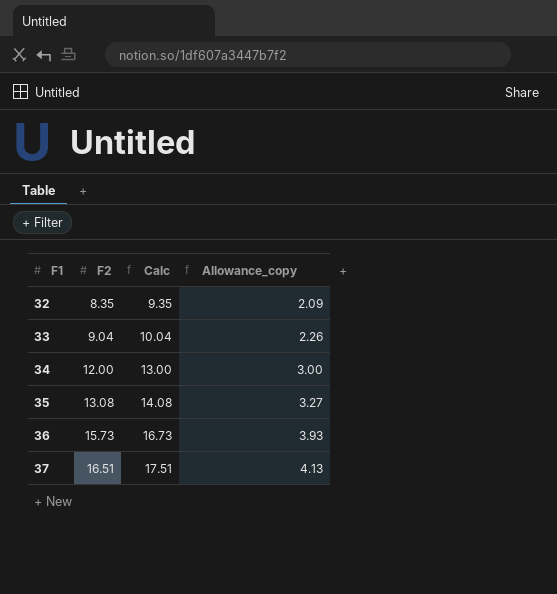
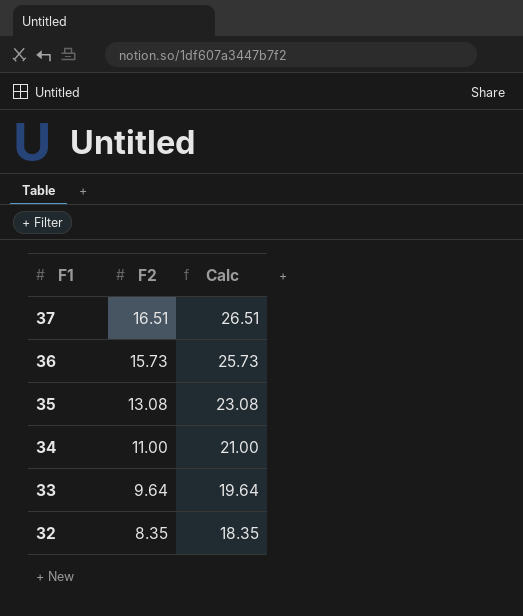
row order: F1 ascending -> F1 descending
column Allowance_copy | formula: [F2] * 0.25 -> none
column Calc | formula: [F2] + 1 -> [F2] + 10
34 | F2: 12.00 -> 11.00
33 | F2: 9.04 -> 9.64

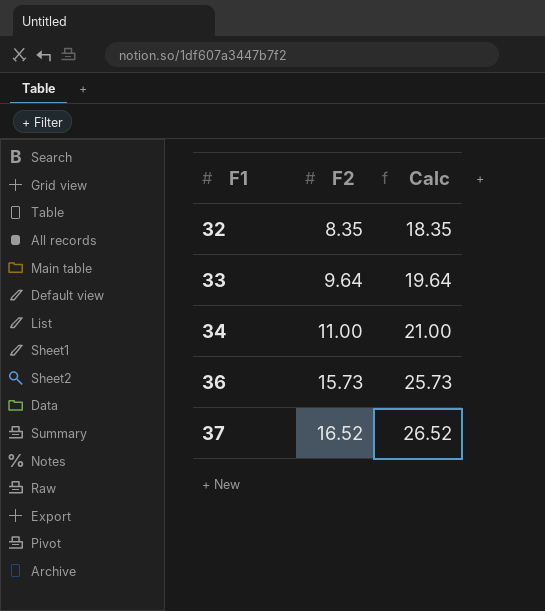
row order: F1 descending -> F1 ascending
row 35: 13.08 | 23.08 -> none
37 | F2: 16.51 -> 16.52
37 | Calc: 26.51 -> 26.52

